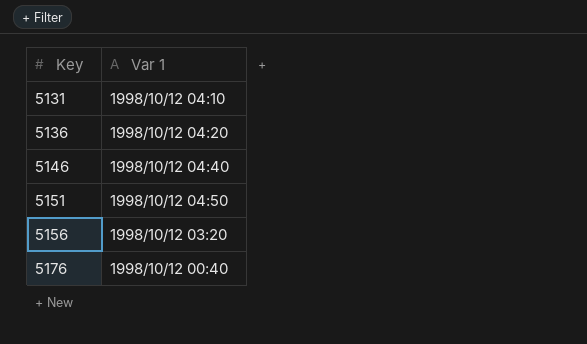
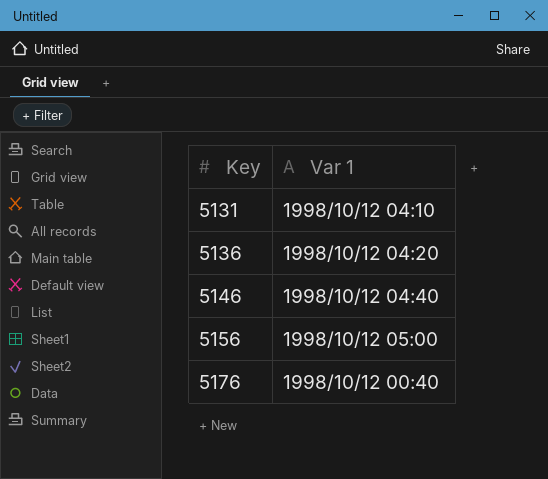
row 5151: 1998/10/12 04:50 -> none
5156 | Var 1: 1998/10/12 03:20 -> 1998/10/12 05:00

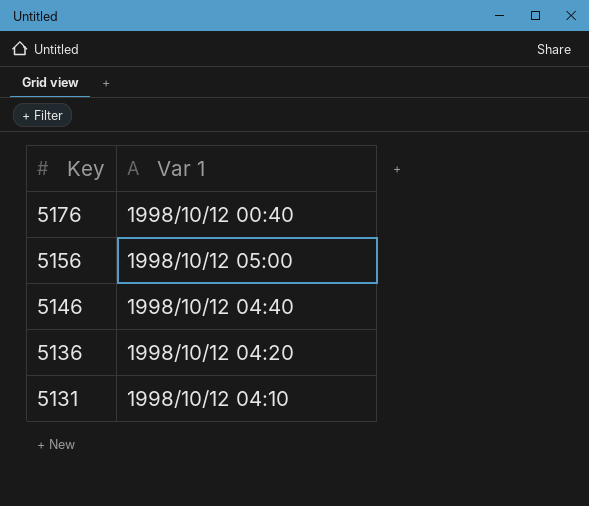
row order: Key ascending -> Key descending

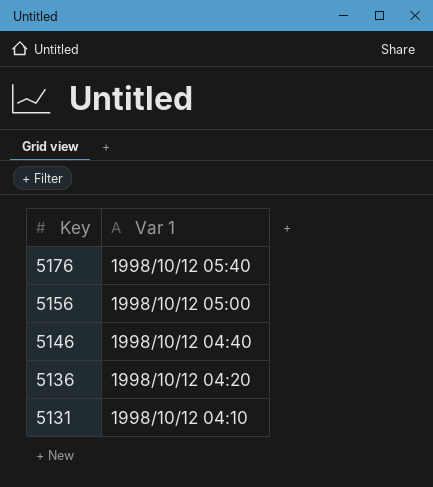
5176 | Var 1: 1998/10/12 00:40 -> 1998/10/12 05:40

